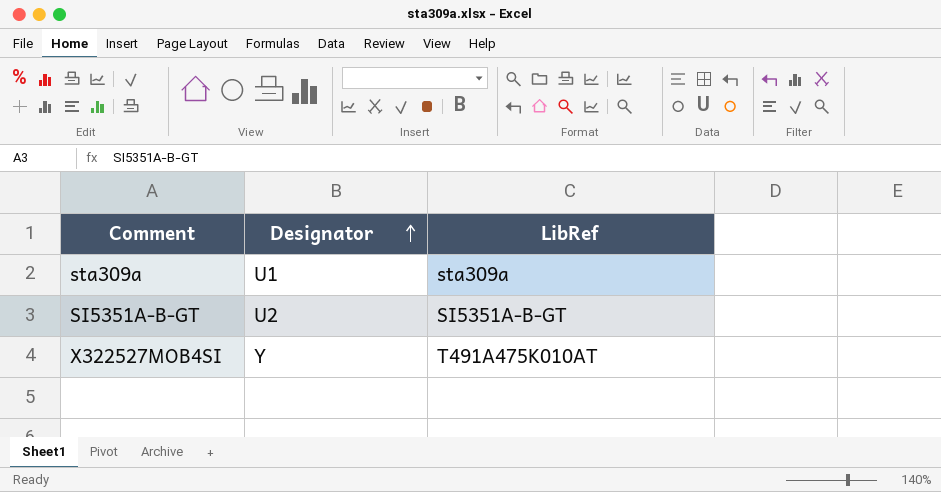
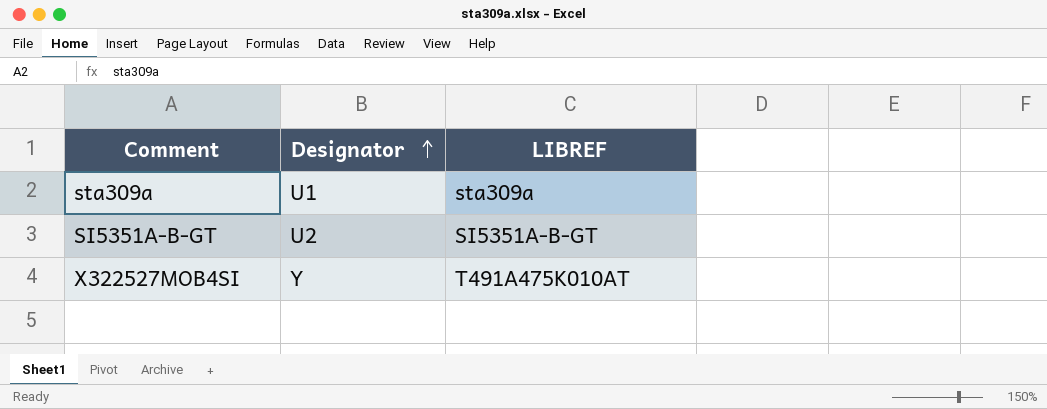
column name: LibRef -> LIBREF

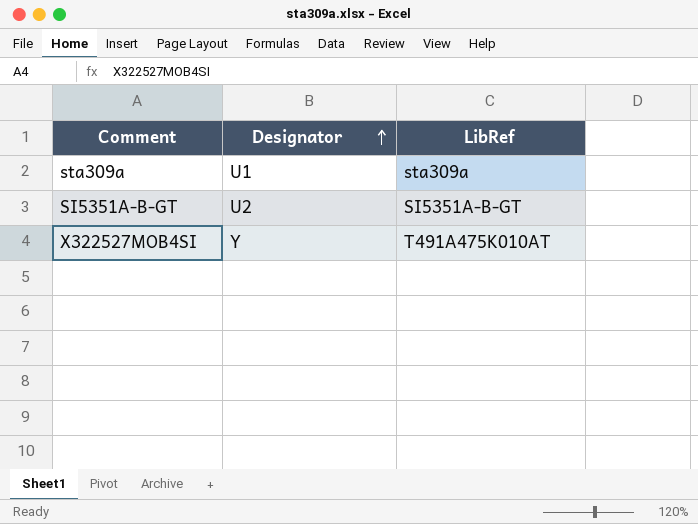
column name: LIBREF -> LibRef

